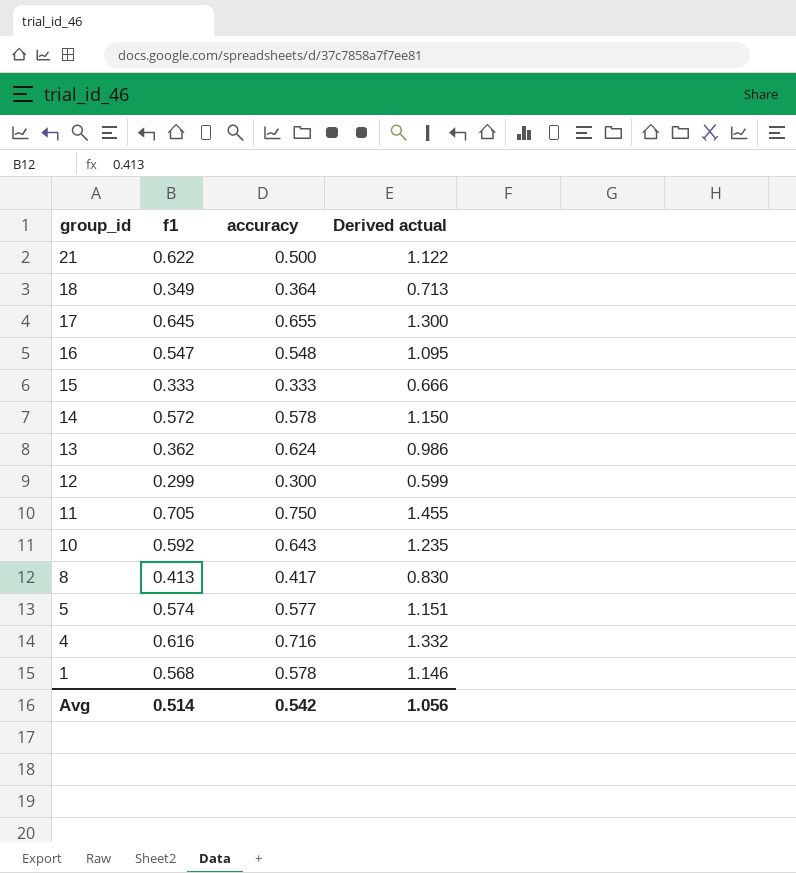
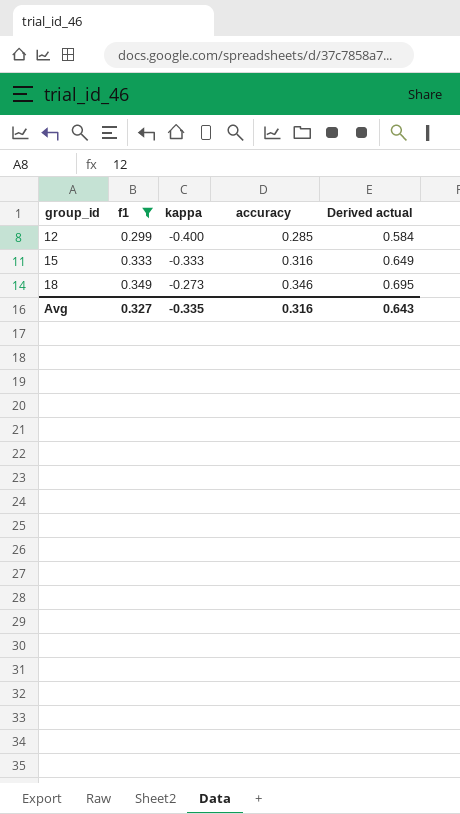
filter: none -> f1 <= 0.349
row order: group_id descending -> group_id ascending
column kappa | position: none -> 3
12 | accuracy: 0.300 -> 0.285
12 | Derived actual: 0.599 -> 0.584
15 | accuracy: 0.333 -> 0.316
15 | Derived actual: 0.666 -> 0.649
18 | accuracy: 0.364 -> 0.346
18 | Derived actual: 0.713 -> 0.695
Avg | f1: 0.514 -> 0.327
Avg | accuracy: 0.542 -> 0.316
Avg | Derived actual: 1.056 -> 0.643

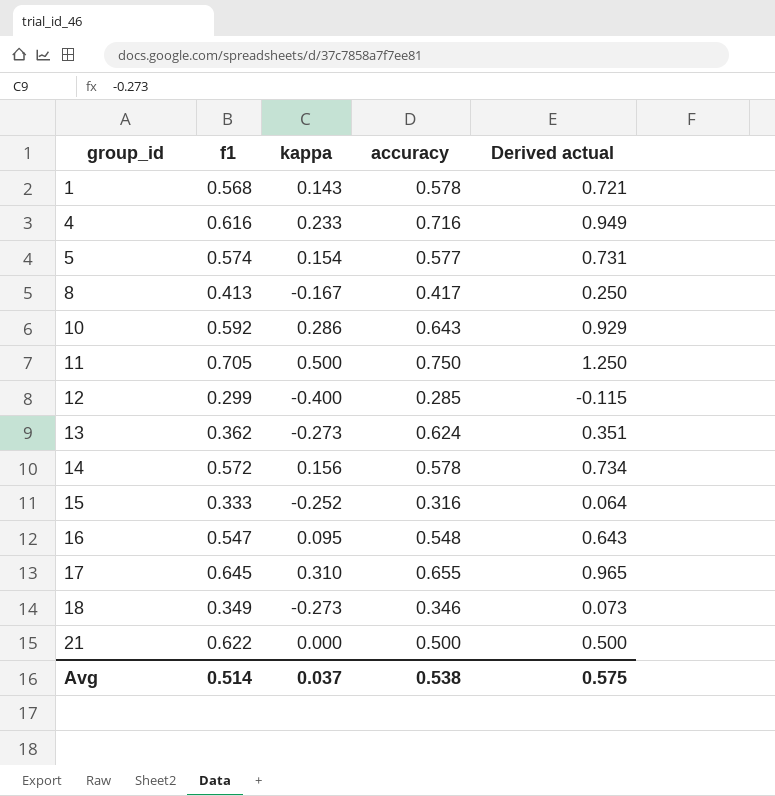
filter: f1 <= 0.349 -> none
column Derived actual | formula: [f1] + [accuracy] -> [kappa] + [accuracy]
15 | kappa: -0.333 -> -0.252
Avg | f1: 0.327 -> 0.514
Avg | kappa: -0.335 -> 0.037
Avg | accuracy: 0.316 -> 0.538
Avg | Derived actual: 0.643 -> 0.575

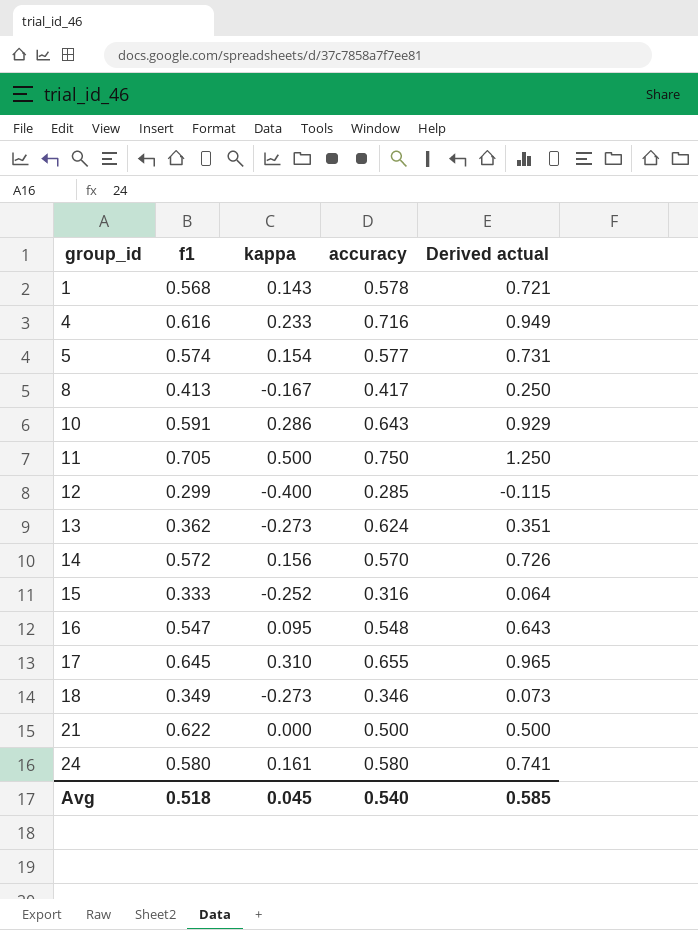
10 | f1: 0.592 -> 0.591
14 | accuracy: 0.578 -> 0.570
14 | Derived actual: 0.734 -> 0.726
row 24: none -> 0.580 | 0.161 | 0.580 | 0.741
Avg | f1: 0.514 -> 0.518
Avg | kappa: 0.037 -> 0.045
Avg | accuracy: 0.538 -> 0.540
Avg | Derived actual: 0.575 -> 0.585

